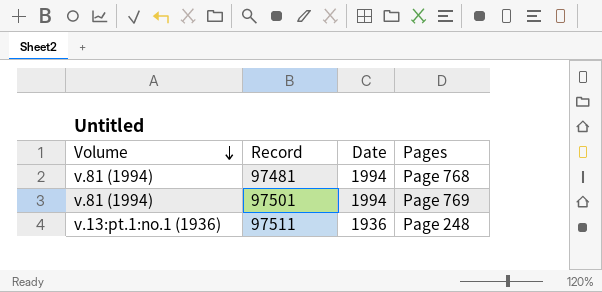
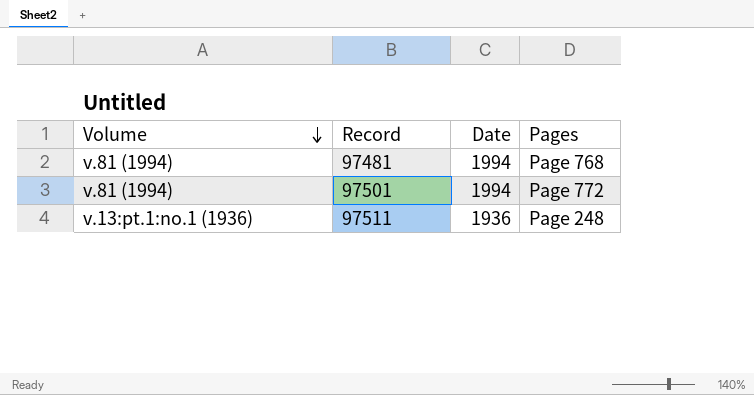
97501 | Pages: Page 769 -> Page 772

